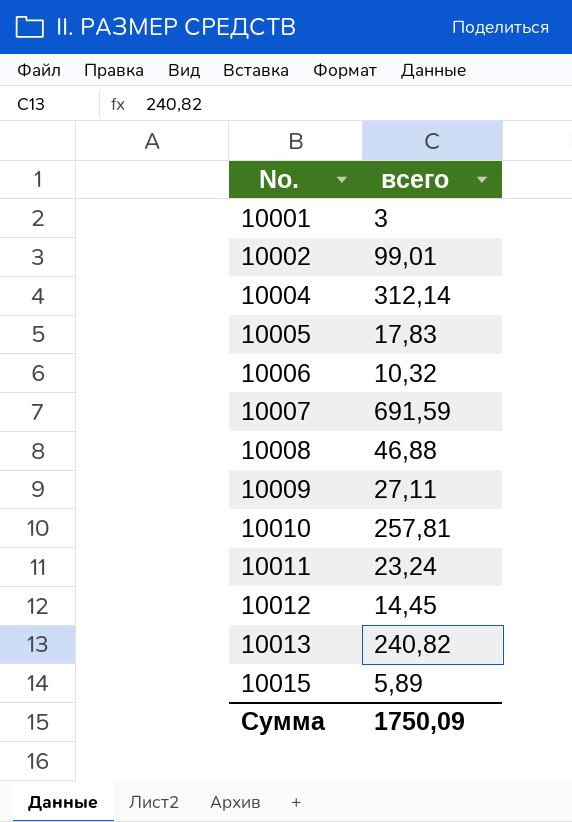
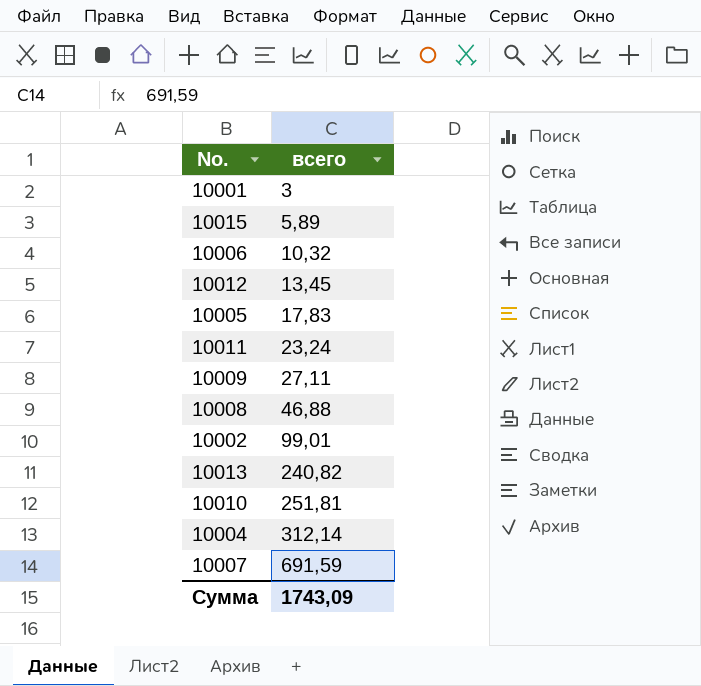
row order: No. ascending -> всего ascending
10012 | всего: 14,45 -> 13,45
10010 | всего: 257,81 -> 251,81
Сумма | всего: 1750,09 -> 1743,09

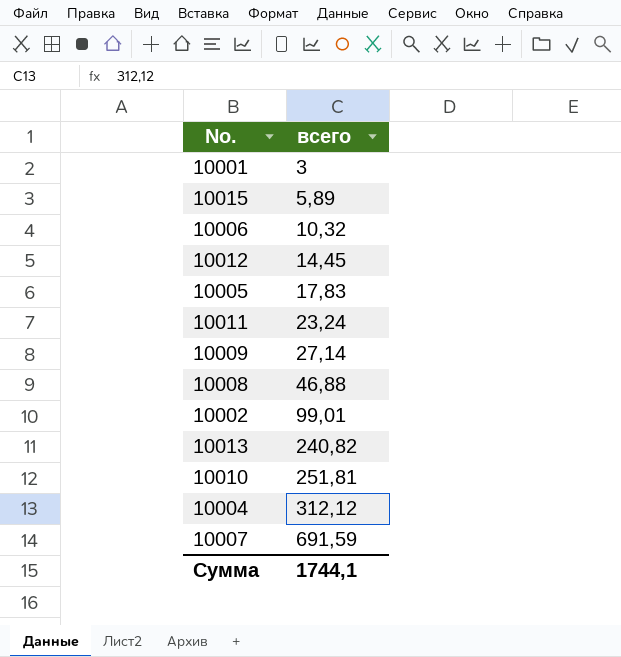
10012 | всего: 13,45 -> 14,45
10009 | всего: 27,11 -> 27,14
10004 | всего: 312,14 -> 312,12
Сумма | всего: 1743,09 -> 1744,1

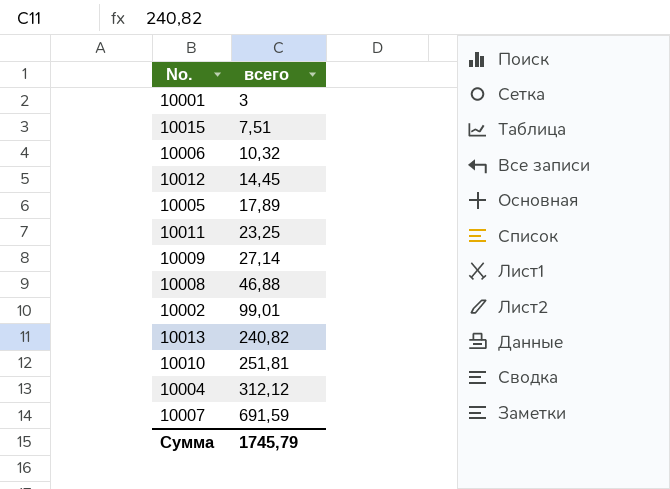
10015 | всего: 5,89 -> 7,51
10005 | всего: 17,83 -> 17,89
10011 | всего: 23,24 -> 23,25
Сумма | всего: 1744,1 -> 1745,79

